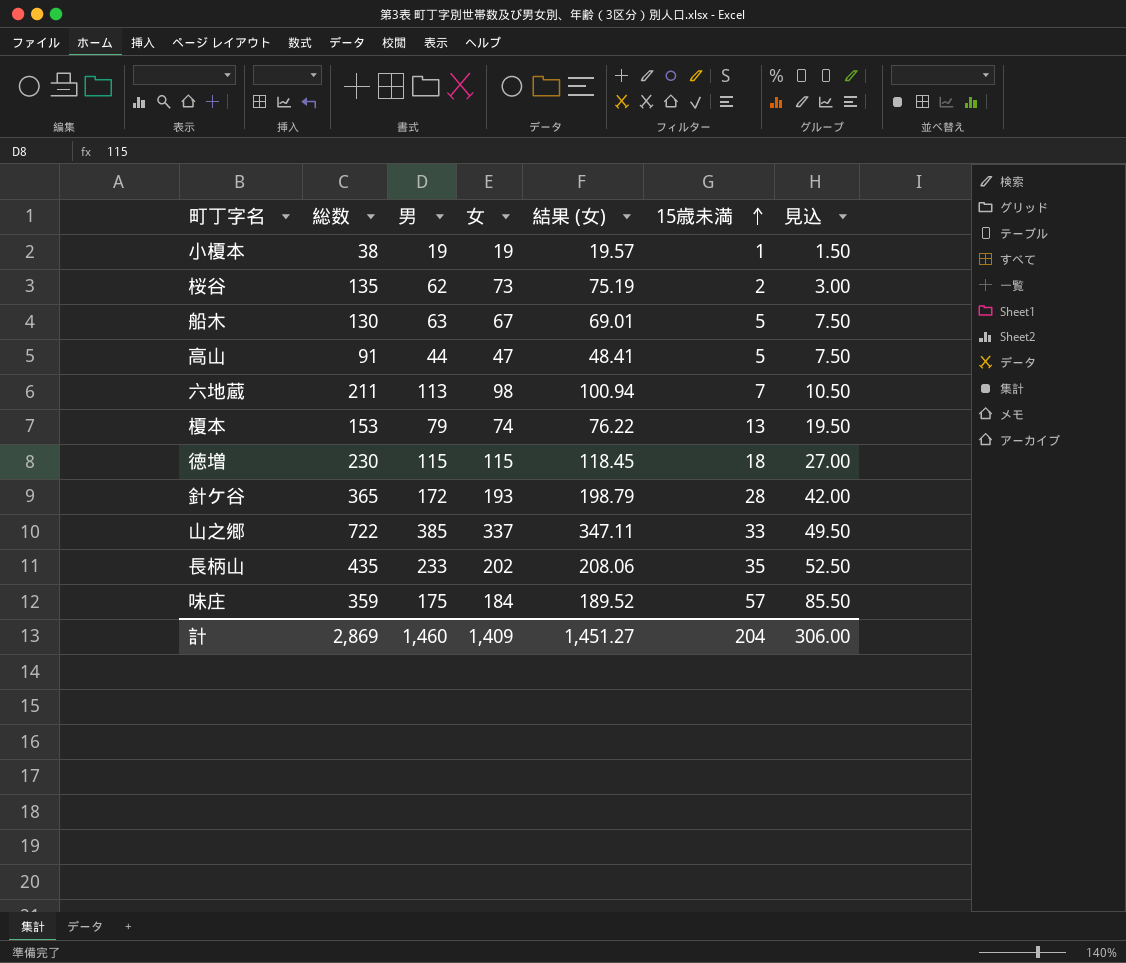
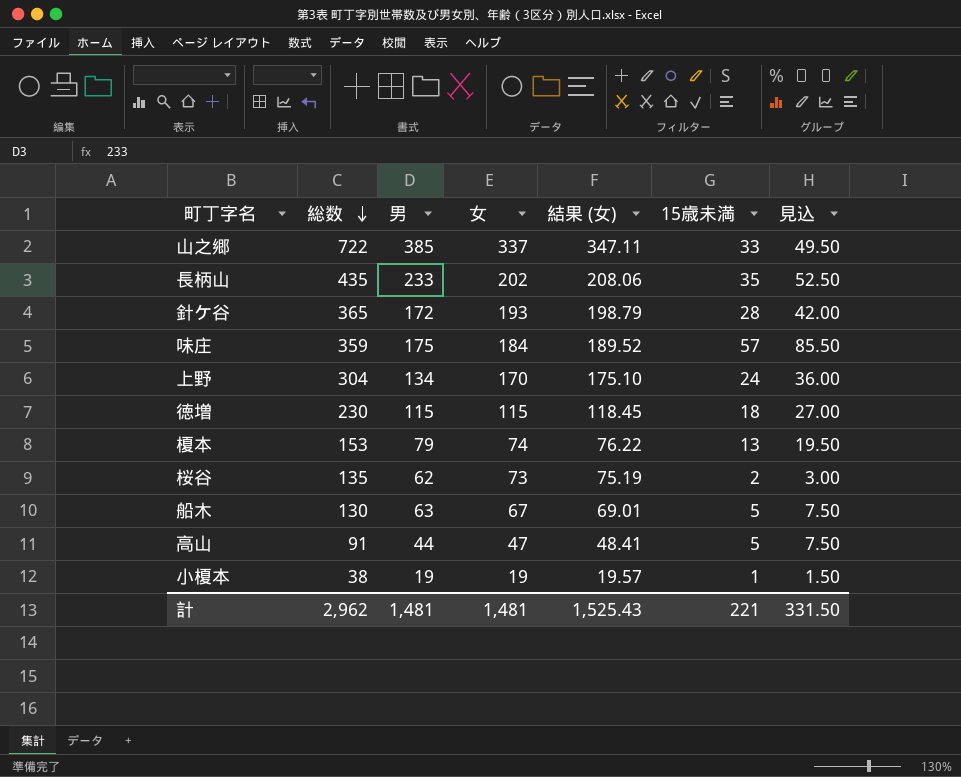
row order: 15歳未満 ascending -> 総数 descending
row 六地蔵: 211 | 113 | 98 | 100.94 | 7 | 10.50 -> none
row 上野: none -> 304 | 134 | 170 | 175.10 | 24 | 36.00
計 | 総数: 2,869 -> 2,962
計 | 男: 1,460 -> 1,481
計 | 女: 1,409 -> 1,481
計 | 結果 (女): 1,451.27 -> 1,525.43
計 | 15歳未満: 204 -> 221
計 | 見込: 306.00 -> 331.50

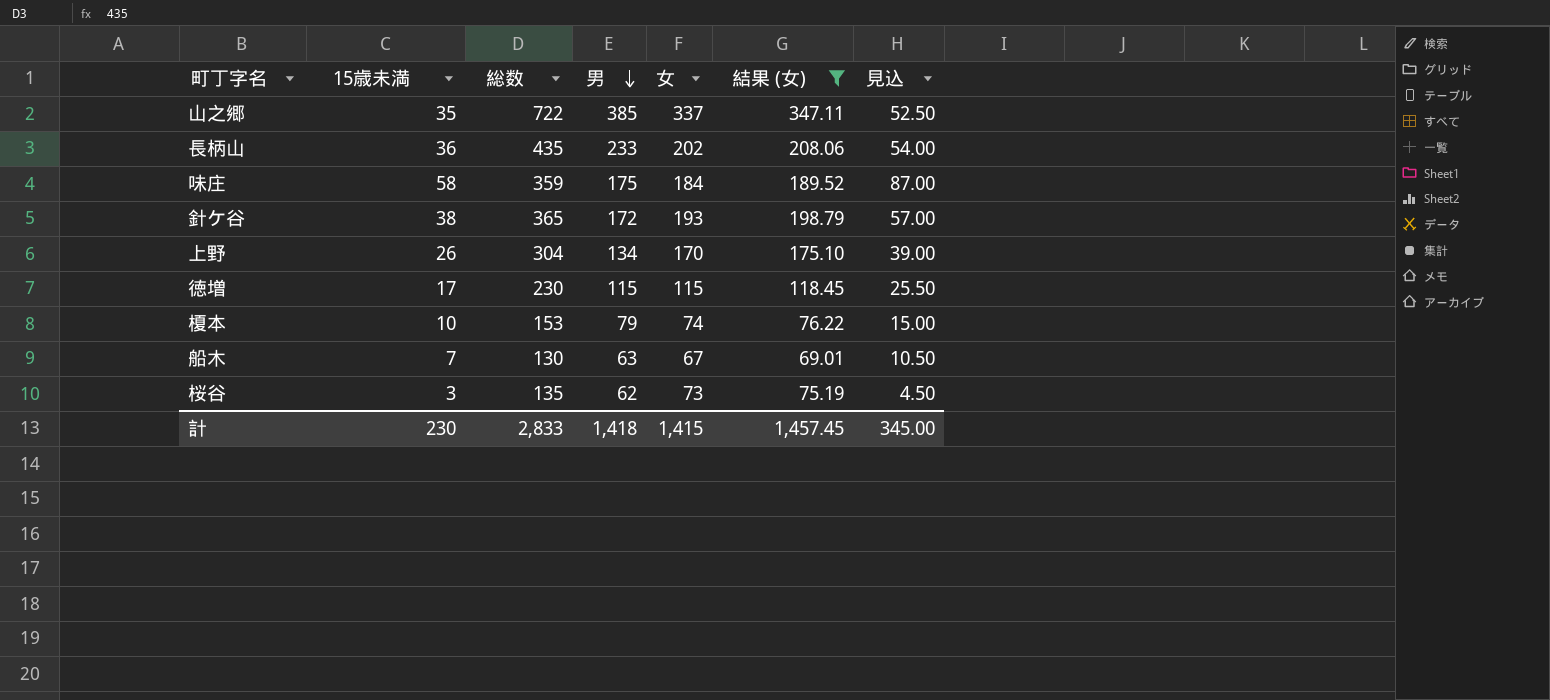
filter: none -> 結果 (女) >= 69.01
row order: 総数 descending -> 男 descending
column 15歳未満 | position: 6 -> 2
山之郷 | 15歳未満: 33 -> 35
山之郷 | 見込: 49.50 -> 52.50
長柄山 | 15歳未満: 35 -> 36
長柄山 | 見込: 52.50 -> 54.00
味庄 | 15歳未満: 57 -> 58
味庄 | 見込: 85.50 -> 87.00
針ケ谷 | 15歳未満: 28 -> 38
針ケ谷 | 見込: 42.00 -> 57.00
上野 | 15歳未満: 24 -> 26
上野 | 見込: 36.00 -> 39.00
徳増 | 15歳未満: 18 -> 17
徳増 | 見込: 27.00 -> 25.50
榎本 | 15歳未満: 13 -> 10
榎本 | 見込: 19.50 -> 15.00
船木 | 15歳未満: 5 -> 7
船木 | 見込: 7.50 -> 10.50
桜谷 | 15歳未満: 2 -> 3
桜谷 | 見込: 3.00 -> 4.50
計 | 15歳未満: 221 -> 230
計 | 総数: 2,962 -> 2,833
計 | 男: 1,481 -> 1,418
計 | 女: 1,481 -> 1,415
計 | 結果 (女): 1,525.43 -> 1,457.45
計 | 見込: 331.50 -> 345.00

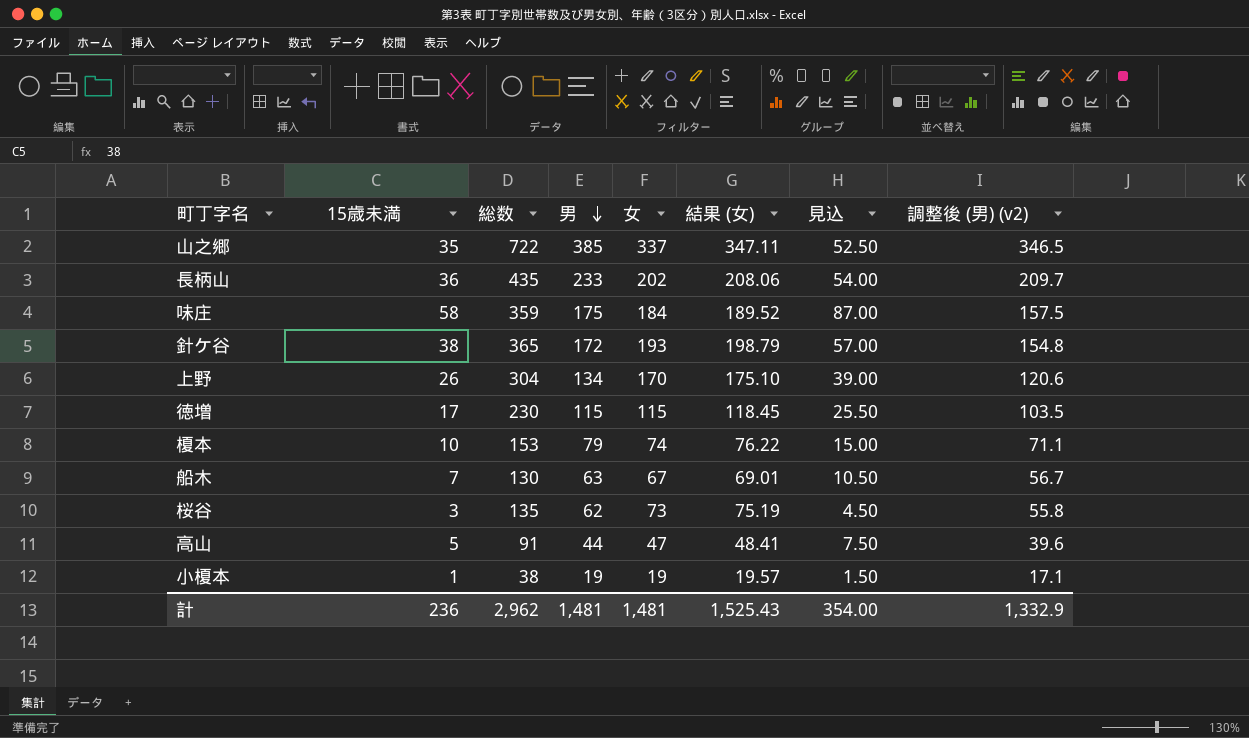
filter: 結果 (女) >= 69.01 -> none
column 調整後 (男) (v2) | formula: none -> [男] * 0.9
計 | 15歳未満: 230 -> 236
計 | 総数: 2,833 -> 2,962
計 | 男: 1,418 -> 1,481
計 | 女: 1,415 -> 1,481
計 | 結果 (女): 1,457.45 -> 1,525.43
計 | 見込: 345.00 -> 354.00

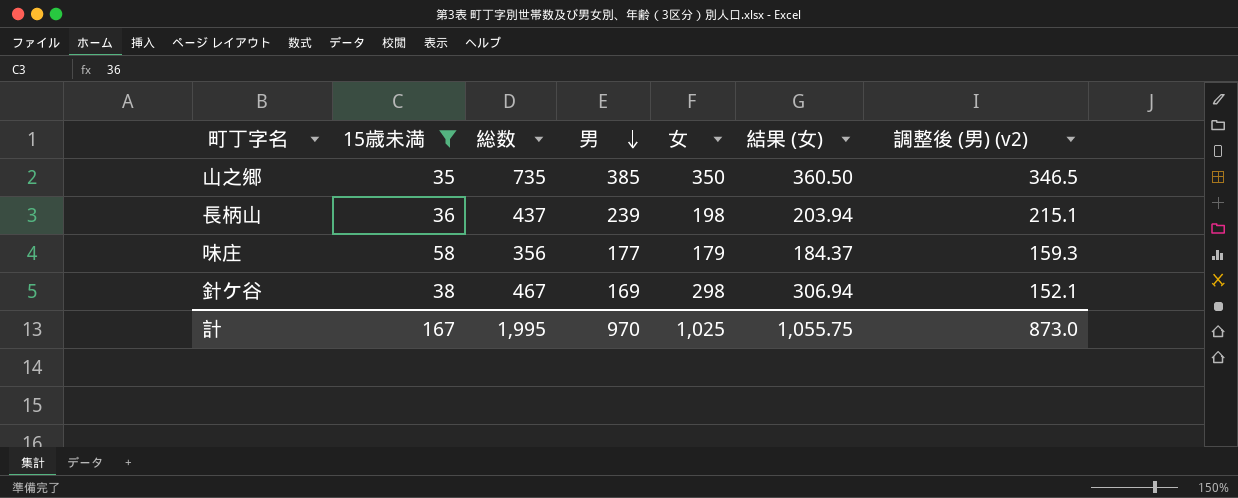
filter: none -> 15歳未満 >= 35
column 見込 | formula: [15歳未満] * 1.5 -> none
山之郷 | 総数: 722 -> 735
山之郷 | 女: 337 -> 350
山之郷 | 結果 (女): 347.11 -> 360.50
長柄山 | 総数: 435 -> 437
長柄山 | 男: 233 -> 239
長柄山 | 女: 202 -> 198
長柄山 | 結果 (女): 208.06 -> 203.94
長柄山 | 調整後 (男) (v2): 209.7 -> 215.1
味庄 | 総数: 359 -> 356
味庄 | 男: 175 -> 177
味庄 | 女: 184 -> 179
味庄 | 結果 (女): 189.52 -> 184.37
味庄 | 調整後 (男) (v2): 157.5 -> 159.3
針ケ谷 | 総数: 365 -> 467
針ケ谷 | 男: 172 -> 169
針ケ谷 | 女: 193 -> 298
針ケ谷 | 結果 (女): 198.79 -> 306.94
針ケ谷 | 調整後 (男) (v2): 154.8 -> 152.1
計 | 15歳未満: 236 -> 167
計 | 総数: 2,962 -> 1,995
計 | 男: 1,481 -> 970
計 | 女: 1,481 -> 1,025
計 | 結果 (女): 1,525.43 -> 1,055.75
計 | 調整後 (男) (v2): 1,332.9 -> 873.0

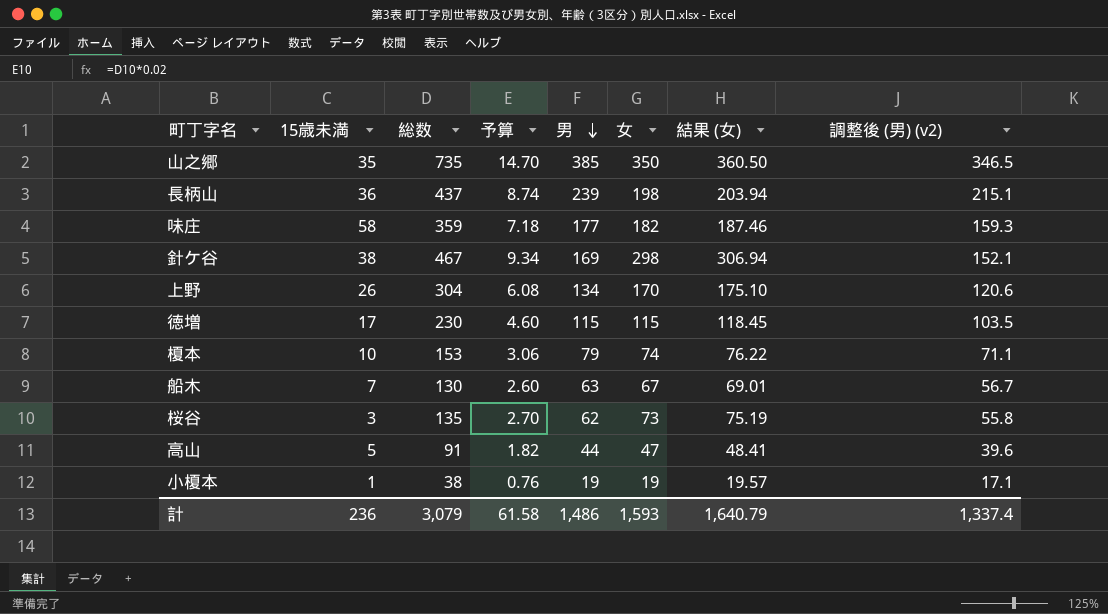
filter: 15歳未満 >= 35 -> none
column 予算 | formula: none -> [総数] * 0.02
味庄 | 総数: 356 -> 359
味庄 | 女: 179 -> 182
味庄 | 結果 (女): 184.37 -> 187.46
計 | 15歳未満: 167 -> 236
計 | 総数: 1,995 -> 3,079
計 | 男: 970 -> 1,486
計 | 女: 1,025 -> 1,593
計 | 結果 (女): 1,055.75 -> 1,640.79
計 | 調整後 (男) (v2): 873.0 -> 1,337.4

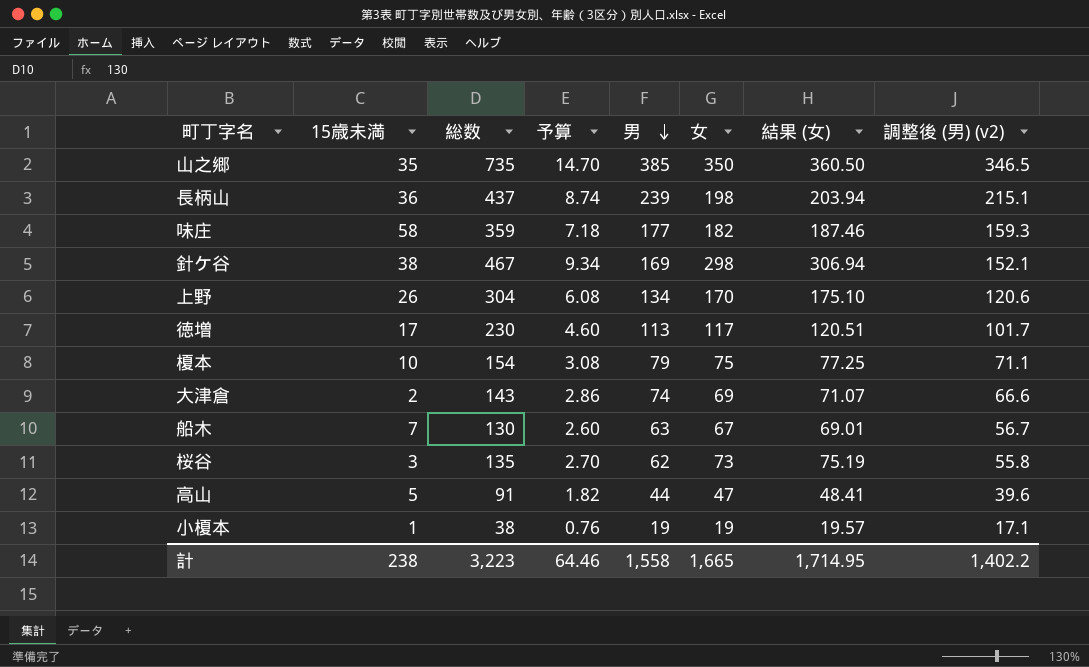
徳増 | 男: 115 -> 113
徳増 | 女: 115 -> 117
徳増 | 結果 (女): 118.45 -> 120.51
徳増 | 調整後 (男) (v2): 103.5 -> 101.7
榎本 | 総数: 153 -> 154
榎本 | 予算: 3.06 -> 3.08
榎本 | 女: 74 -> 75
榎本 | 結果 (女): 76.22 -> 77.25
row 大津倉: none -> 2 | 143 | 2.86 | 74 | 69 | 71.07 | 66.6
計 | 15歳未満: 236 -> 238
計 | 総数: 3,079 -> 3,223
計 | 予算: 61.58 -> 64.46
計 | 男: 1,486 -> 1,558
計 | 女: 1,593 -> 1,665
計 | 結果 (女): 1,640.79 -> 1,714.95
計 | 調整後 (男) (v2): 1,337.4 -> 1,402.2

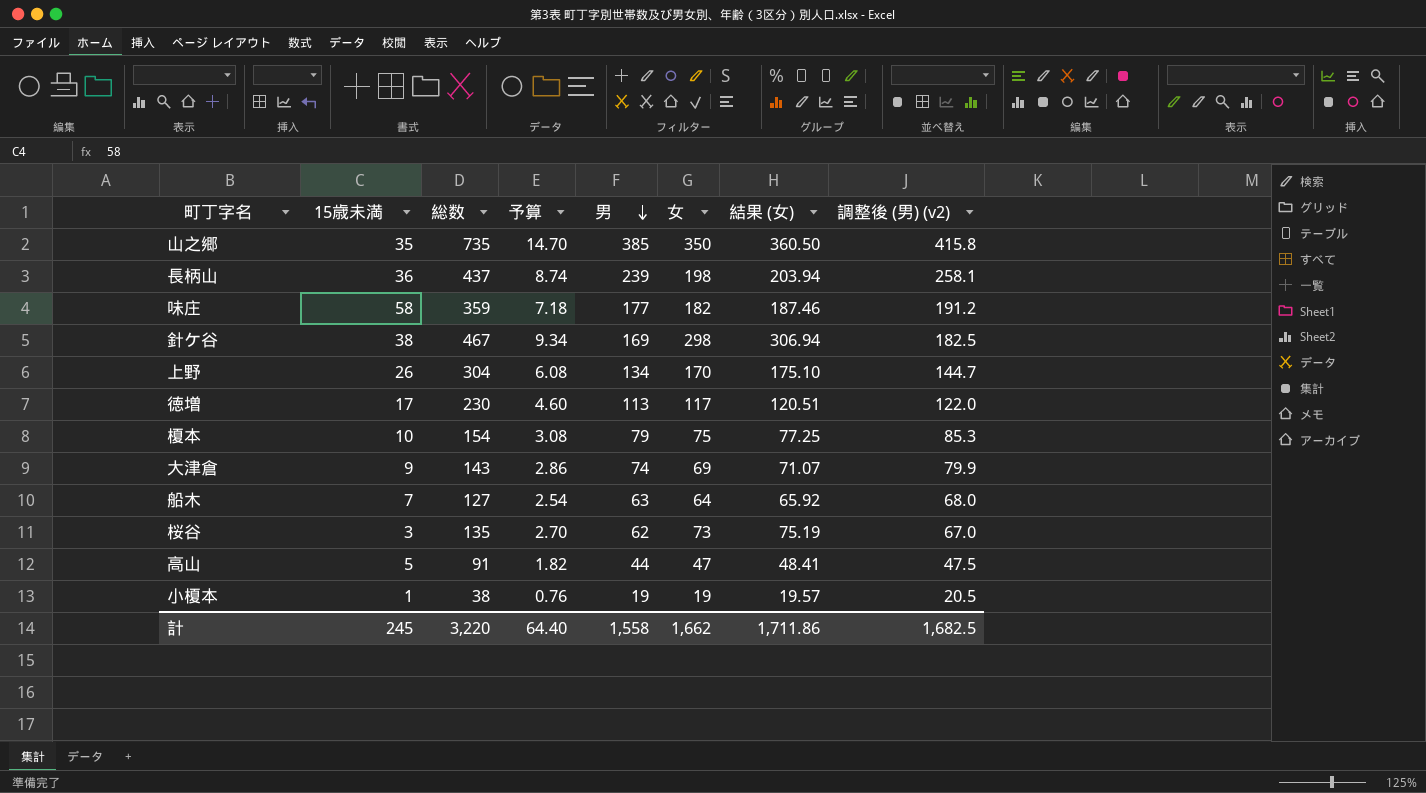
column 調整後 (男) (v2) | formula: [男] * 0.9 -> [男] * 1.08
大津倉 | 15歳未満: 2 -> 9
船木 | 総数: 130 -> 127
船木 | 予算: 2.60 -> 2.54
船木 | 女: 67 -> 64
船木 | 結果 (女): 69.01 -> 65.92
計 | 15歳未満: 238 -> 245
計 | 総数: 3,223 -> 3,220
計 | 予算: 64.46 -> 64.40
計 | 女: 1,665 -> 1,662
計 | 結果 (女): 1,714.95 -> 1,711.86
計 | 調整後 (男) (v2): 1,402.2 -> 1,682.5

